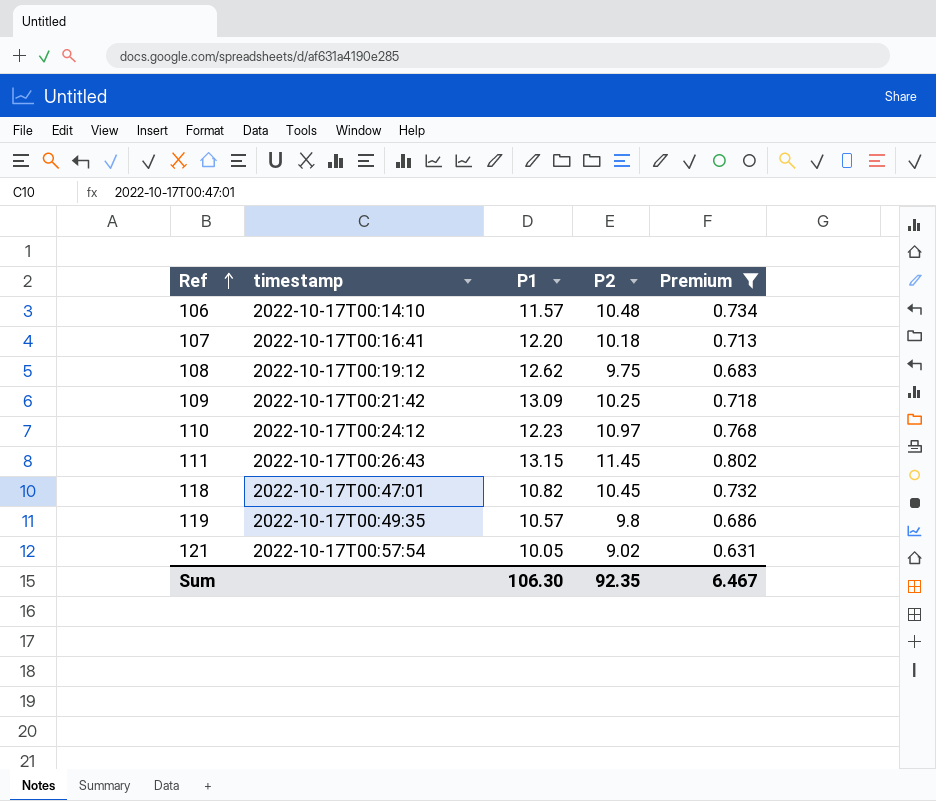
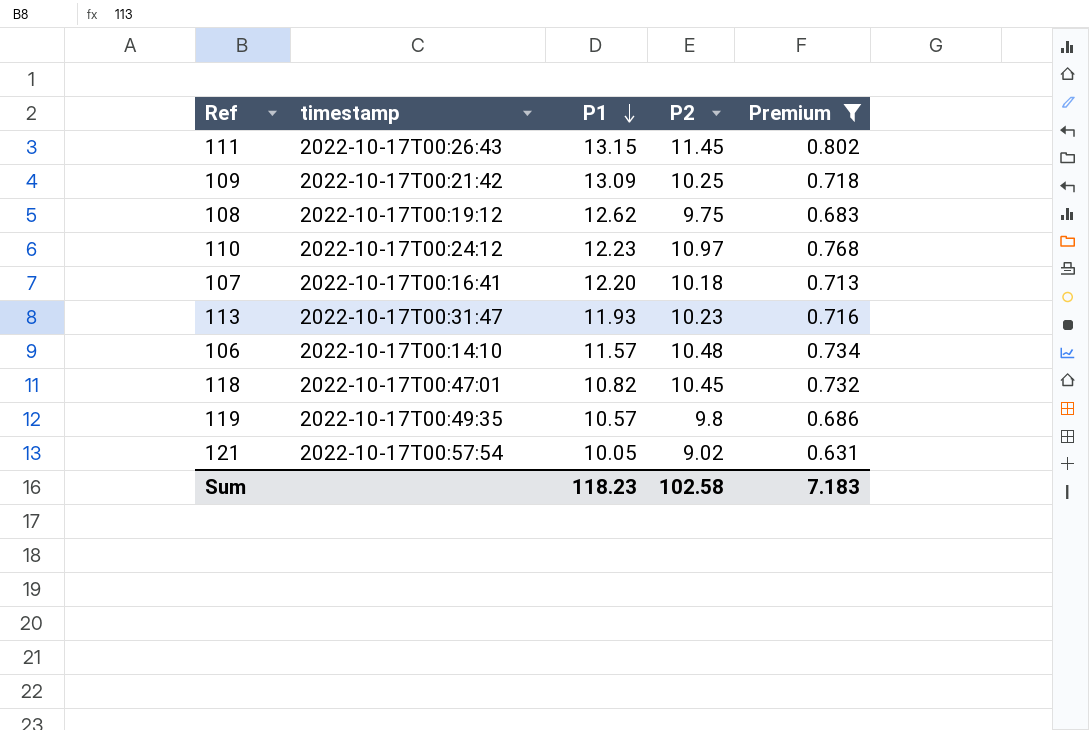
row order: Ref ascending -> P1 descending
row 113: none -> 2022-10-17T00:31:47 | 11.93 | 10.23 | 0.716
Sum | P1: 106.30 -> 118.23
Sum | P2: 92.35 -> 102.58
Sum | Premium: 6.467 -> 7.183

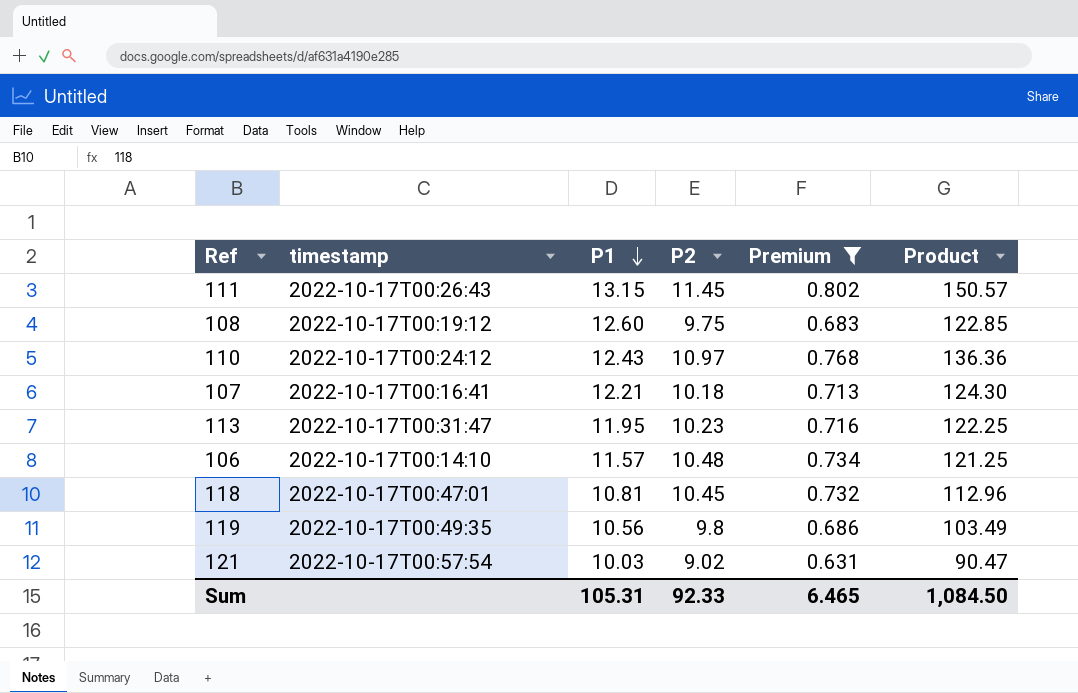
column Product | formula: none -> [P1] * [P2]
row 109: 2022-10-17T00:21:42 | 13.09 | 10.25 | 0.718 -> none
108 | P1: 12.62 -> 12.60
110 | P1: 12.23 -> 12.43
107 | P1: 12.20 -> 12.21
113 | P1: 11.93 -> 11.95
118 | P1: 10.82 -> 10.81
119 | P1: 10.57 -> 10.56
121 | P1: 10.05 -> 10.03
Sum | P1: 118.23 -> 105.31
Sum | P2: 102.58 -> 92.33
Sum | Premium: 7.183 -> 6.465

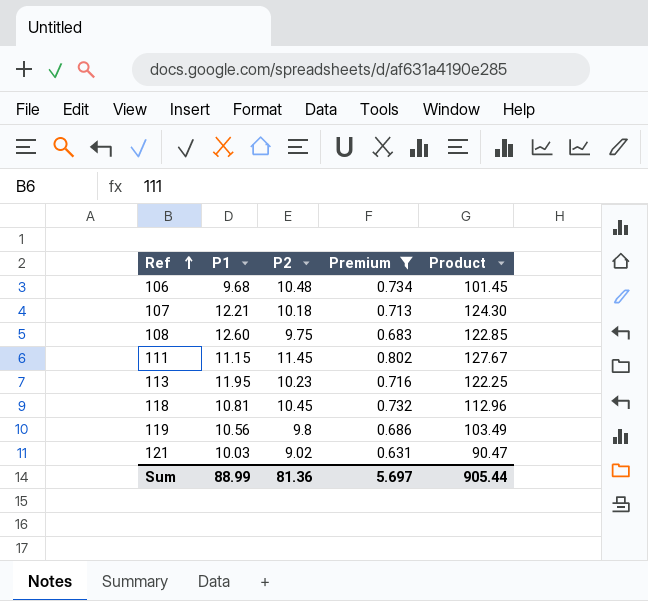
row order: P1 descending -> Ref ascending
column timestamp | position: 2 -> none
row 110: 2022-10-17T00:24:12 | 12.43 | 10.97 | 0.768 | 136.36 -> none
106 | P1: 11.57 -> 9.68
106 | Product: 121.25 -> 101.45
111 | P1: 13.15 -> 11.15
111 | Product: 150.57 -> 127.67
Sum | P1: 105.31 -> 88.99
Sum | P2: 92.33 -> 81.36
Sum | Premium: 6.465 -> 5.697
Sum | Product: 1,084.50 -> 905.44

